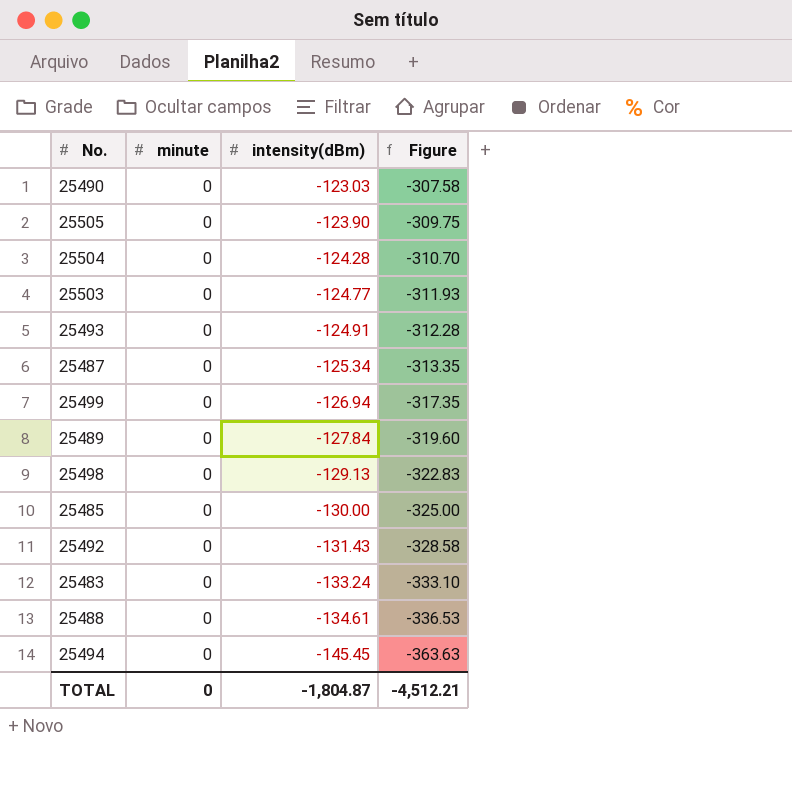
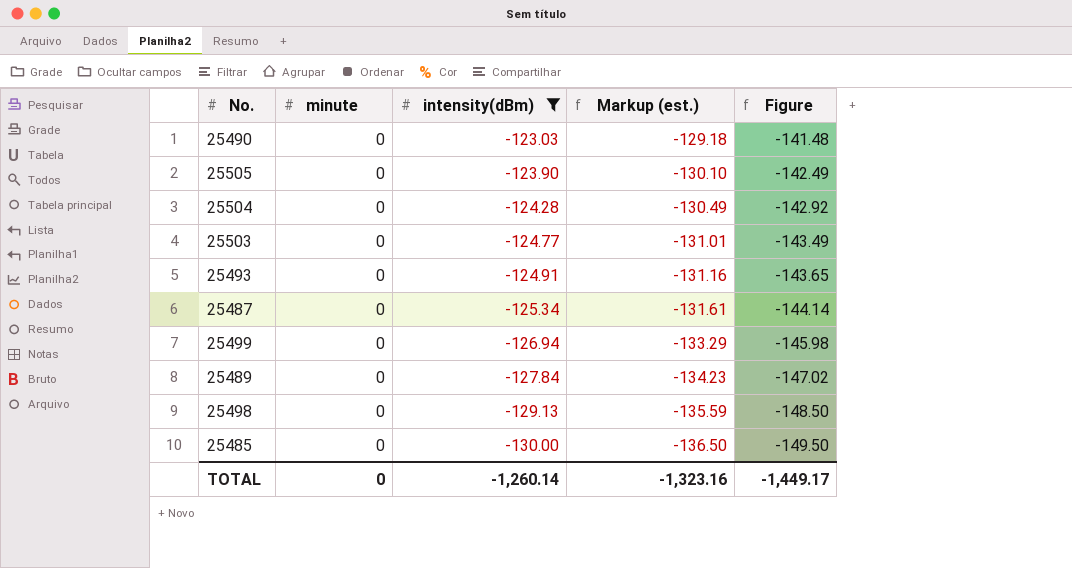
filter: none -> intensity(dBm) >= -130.00
column Markup (est.) | formula: none -> [intensity(dBm)] * 1.05
column Figure | formula: [intensity(dBm)] * 2.5 -> [intensity(dBm)] * 1.15
TOTAL | intensity(dBm): -1,804.87 -> -1,260.14
TOTAL | Figure: -4,512.21 -> -1,449.17

